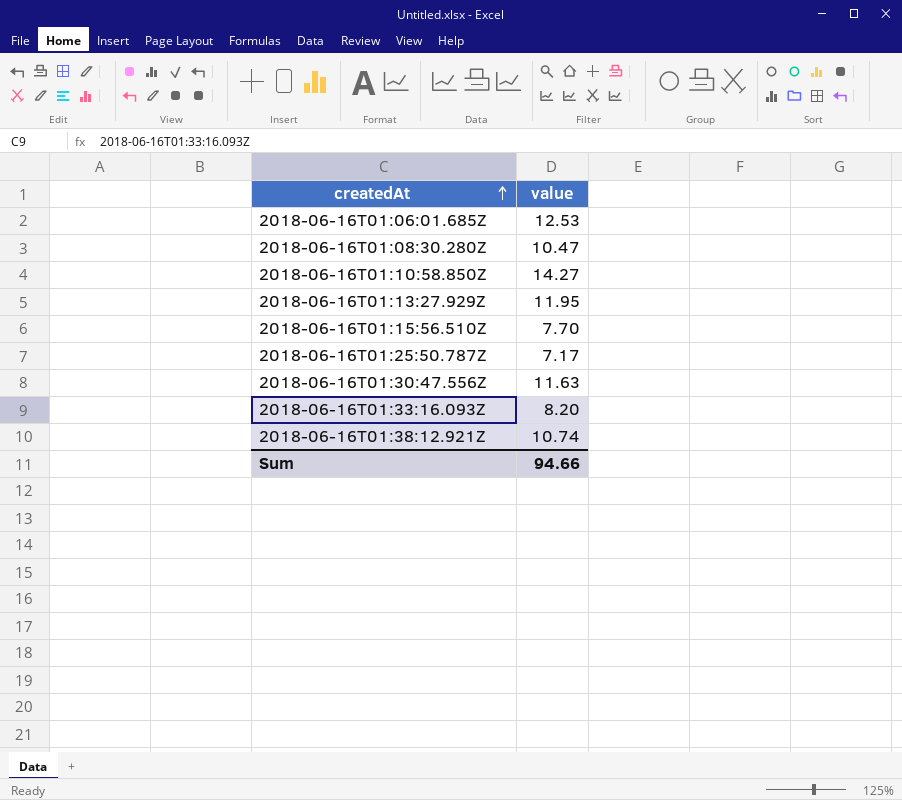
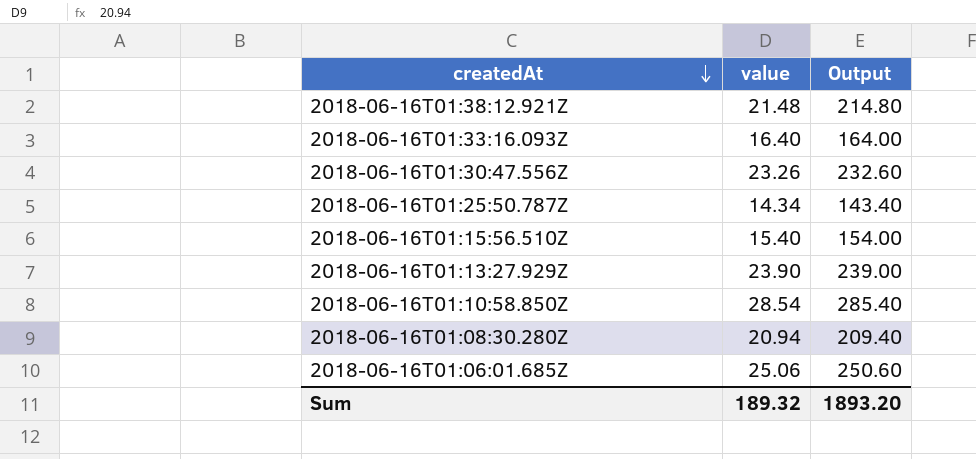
row order: createdAt ascending -> createdAt descending
column Output | formula: none -> [value] * 10
2018-06-16T01:38:12.921Z | value: 10.74 -> 21.48
2018-06-16T01:33:16.093Z | value: 8.20 -> 16.40
2018-06-16T01:30:47.556Z | value: 11.63 -> 23.26
2018-06-16T01:25:50.787Z | value: 7.17 -> 14.34
2018-06-16T01:15:56.510Z | value: 7.70 -> 15.40
2018-06-16T01:13:27.929Z | value: 11.95 -> 23.90
2018-06-16T01:10:58.850Z | value: 14.27 -> 28.54
2018-06-16T01:08:30.280Z | value: 10.47 -> 20.94
2018-06-16T01:06:01.685Z | value: 12.53 -> 25.06
Sum | value: 94.66 -> 189.32

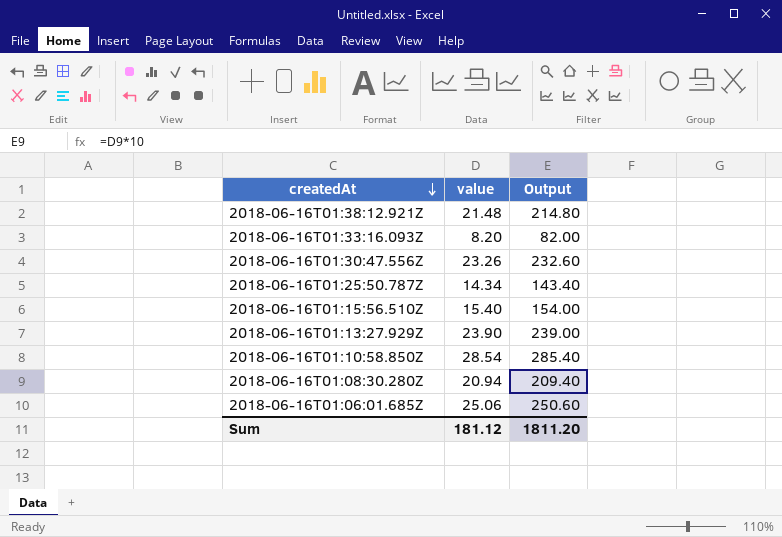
2018-06-16T01:33:16.093Z | value: 16.40 -> 8.20
2018-06-16T01:33:16.093Z | Output: 164.00 -> 82.00
Sum | value: 189.32 -> 181.12
Sum | Output: 1893.20 -> 1811.20

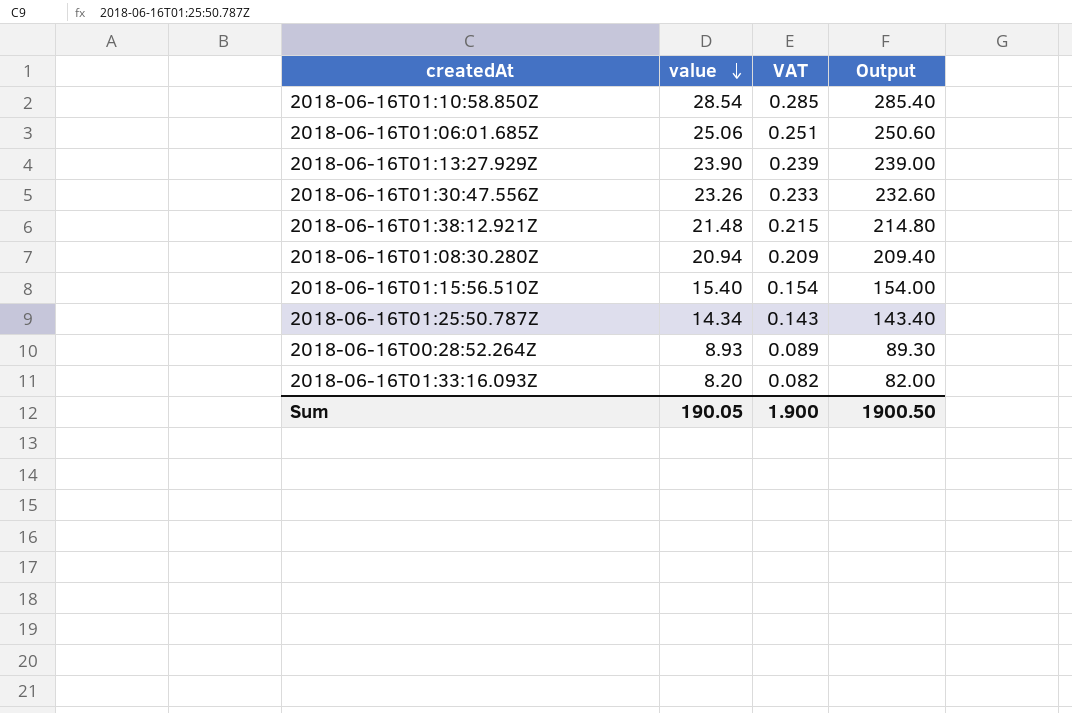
row order: createdAt descending -> value descending
column VAT | formula: none -> [value] * 0.01
row 2018-06-16T00:28:52.264Z: none -> 8.93 | 0.089 | 89.30
Sum | value: 181.12 -> 190.05
Sum | Output: 1811.20 -> 1900.50

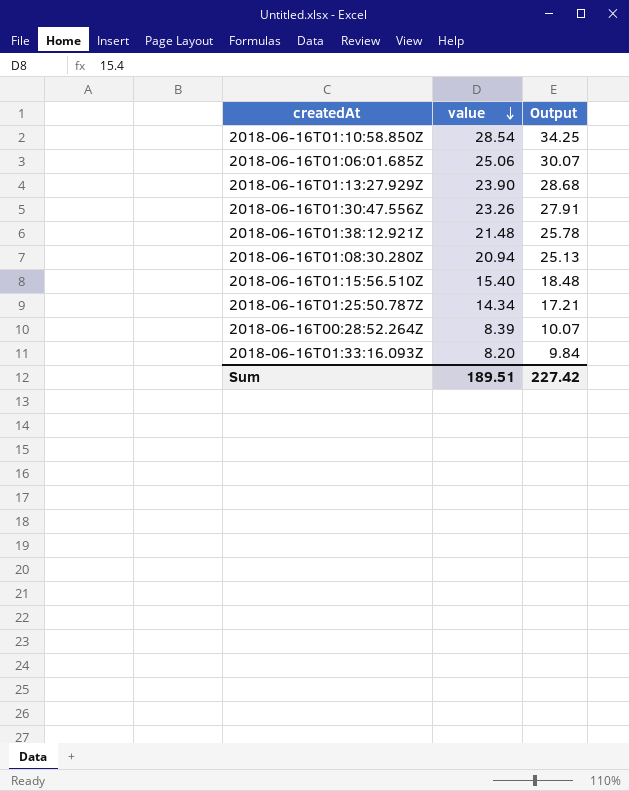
column VAT | formula: [value] * 0.01 -> none
column Output | formula: [value] * 10 -> [value] * 1.2
2018-06-16T00:28:52.264Z | value: 8.93 -> 8.39
Sum | value: 190.05 -> 189.51
Sum | Output: 1900.50 -> 227.42

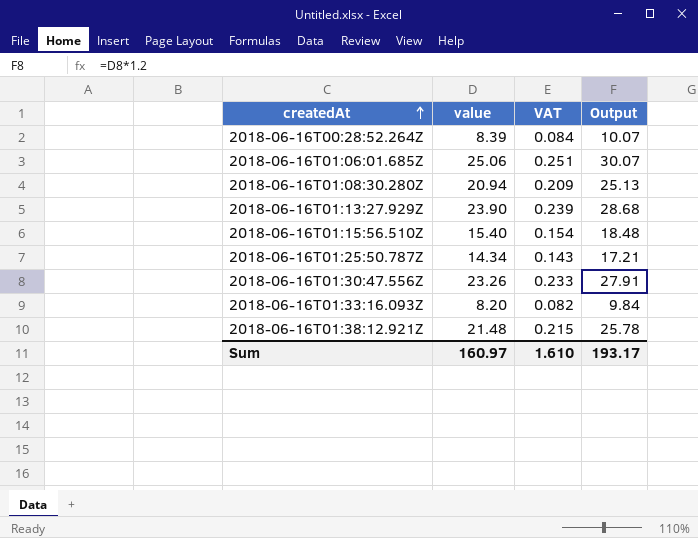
row order: value descending -> createdAt ascending
column VAT | formula: none -> [value] * 0.01
row 2018-06-16T01:10:58.850Z: 28.54 | 34.25 -> none
Sum | value: 189.51 -> 160.97
Sum | Output: 227.42 -> 193.17

